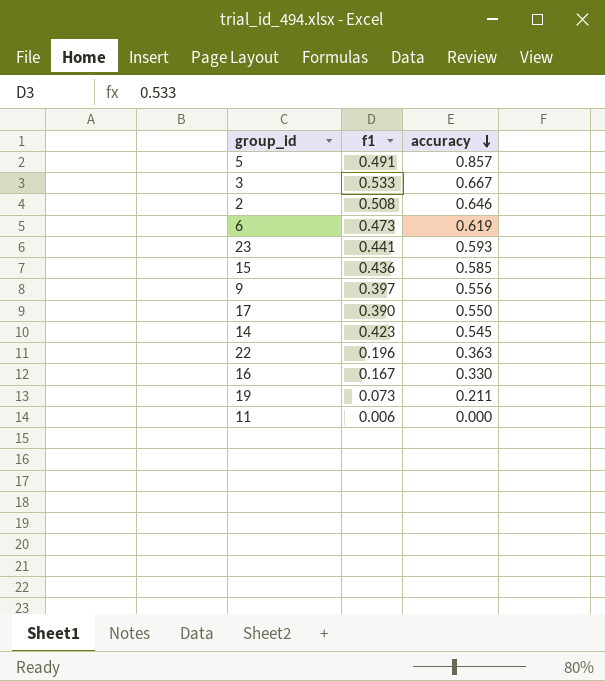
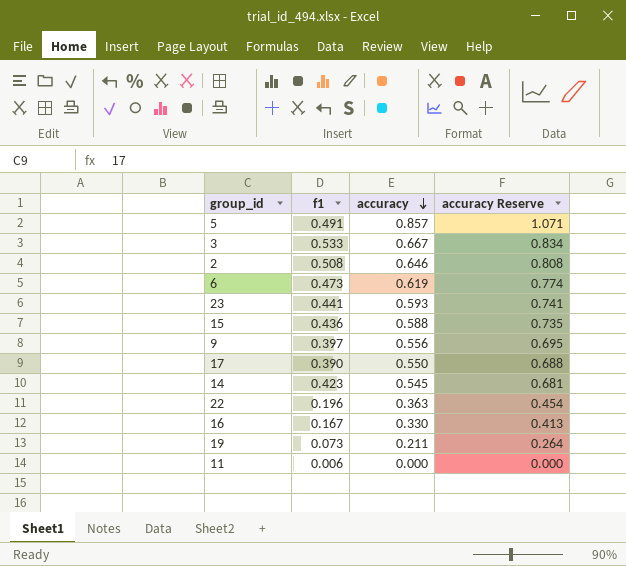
column accuracy Reserve | formula: none -> [accuracy] * 1.25
15 | accuracy: 0.585 -> 0.588

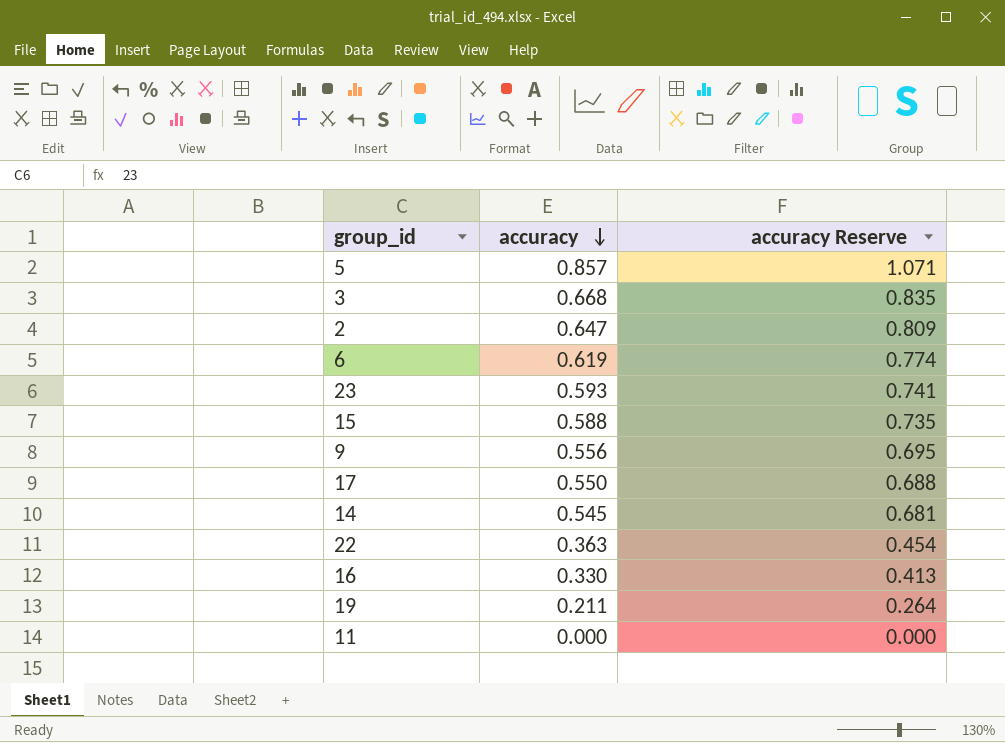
column f1 | position: 2 -> none
3 | accuracy: 0.667 -> 0.668
3 | accuracy Reserve: 0.834 -> 0.835
2 | accuracy: 0.646 -> 0.647
2 | accuracy Reserve: 0.808 -> 0.809

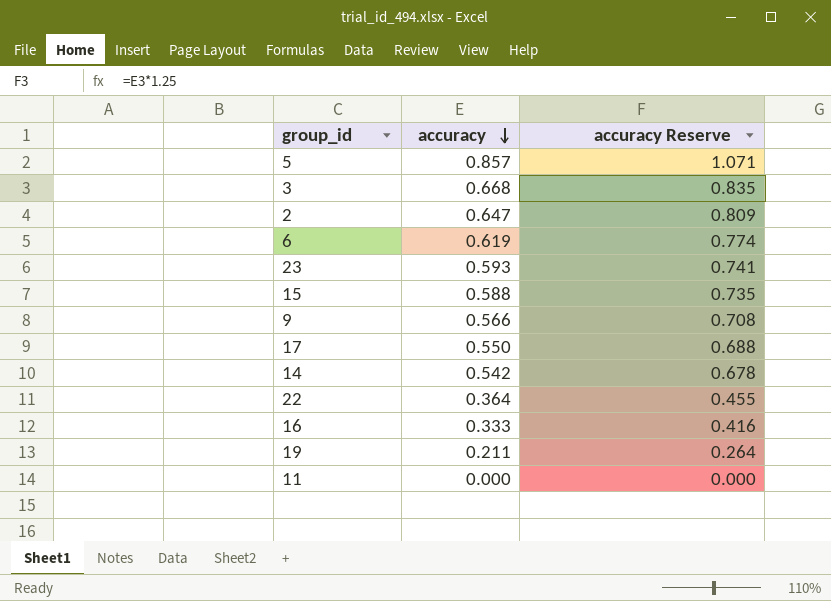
9 | accuracy: 0.556 -> 0.566
9 | accuracy Reserve: 0.695 -> 0.708
14 | accuracy: 0.545 -> 0.542
14 | accuracy Reserve: 0.681 -> 0.678
22 | accuracy: 0.363 -> 0.364
22 | accuracy Reserve: 0.454 -> 0.455
16 | accuracy: 0.330 -> 0.333
16 | accuracy Reserve: 0.413 -> 0.416

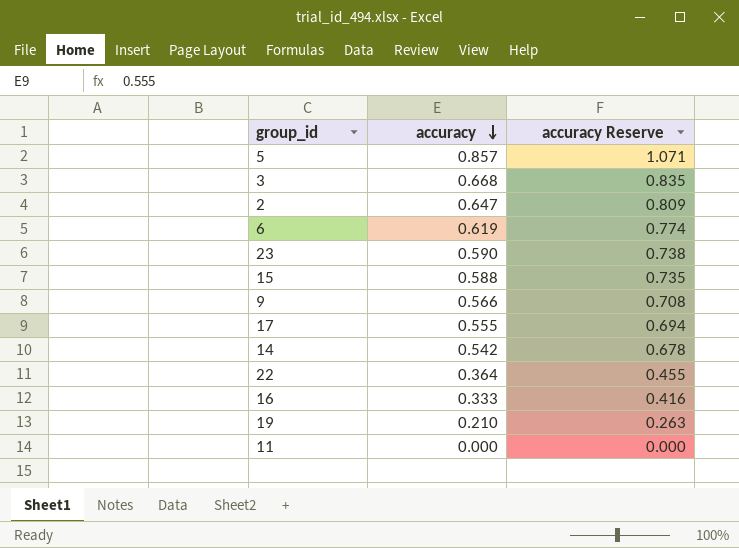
23 | accuracy: 0.593 -> 0.590
23 | accuracy Reserve: 0.741 -> 0.738
17 | accuracy: 0.550 -> 0.555
17 | accuracy Reserve: 0.688 -> 0.694
19 | accuracy: 0.211 -> 0.210
19 | accuracy Reserve: 0.264 -> 0.263

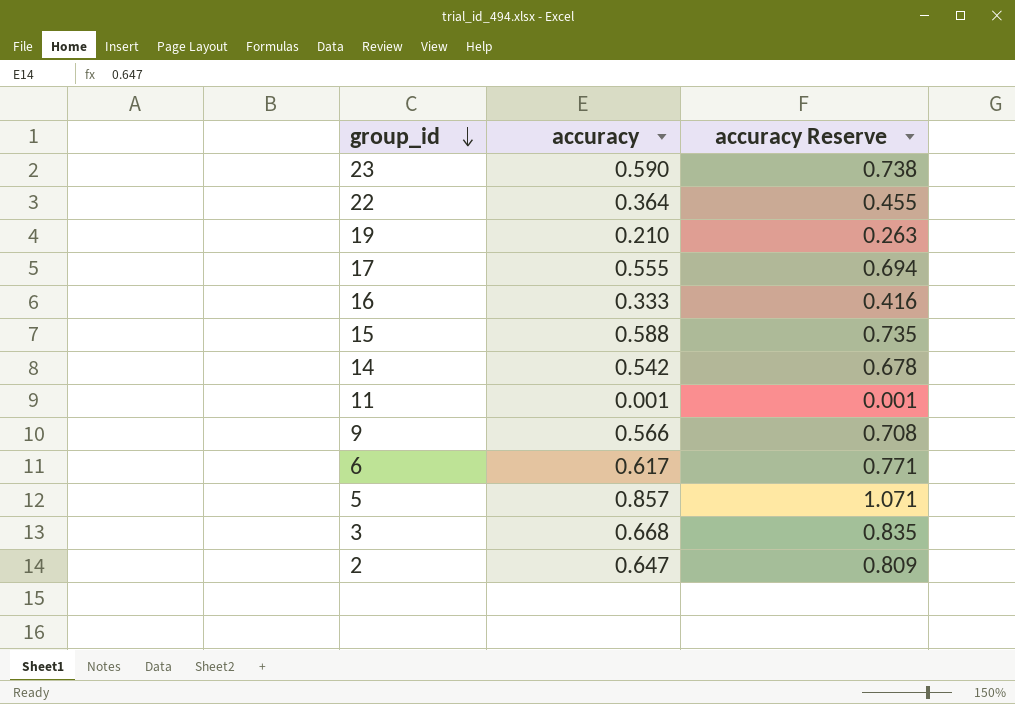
row order: accuracy descending -> group_id descending
11 | accuracy: 0.000 -> 0.001
11 | accuracy Reserve: 0.000 -> 0.001
6 | accuracy: 0.619 -> 0.617
6 | accuracy Reserve: 0.774 -> 0.771

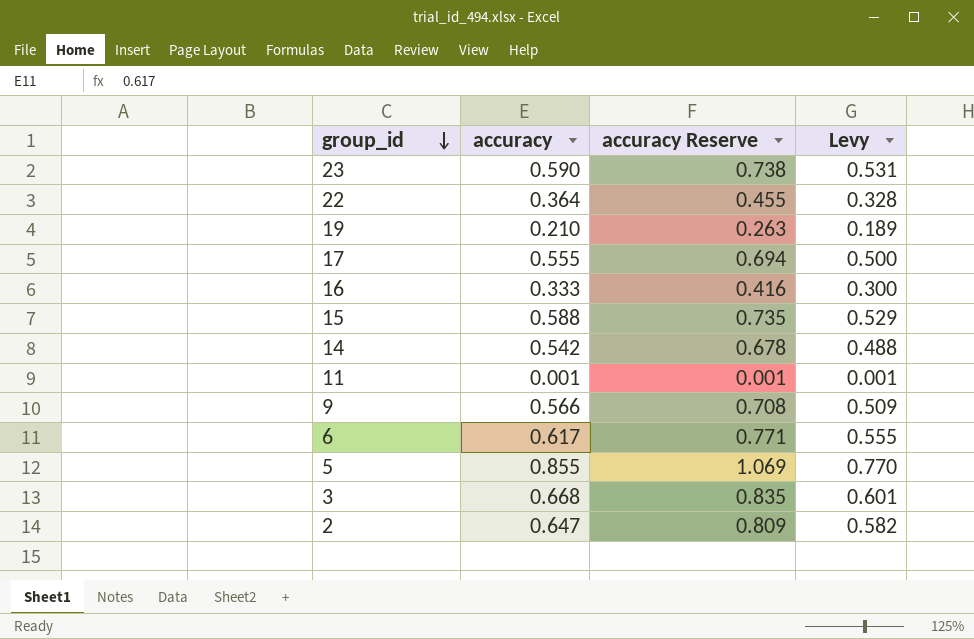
column Levy | formula: none -> [accuracy] * 0.9
5 | accuracy: 0.857 -> 0.855
5 | accuracy Reserve: 1.071 -> 1.069

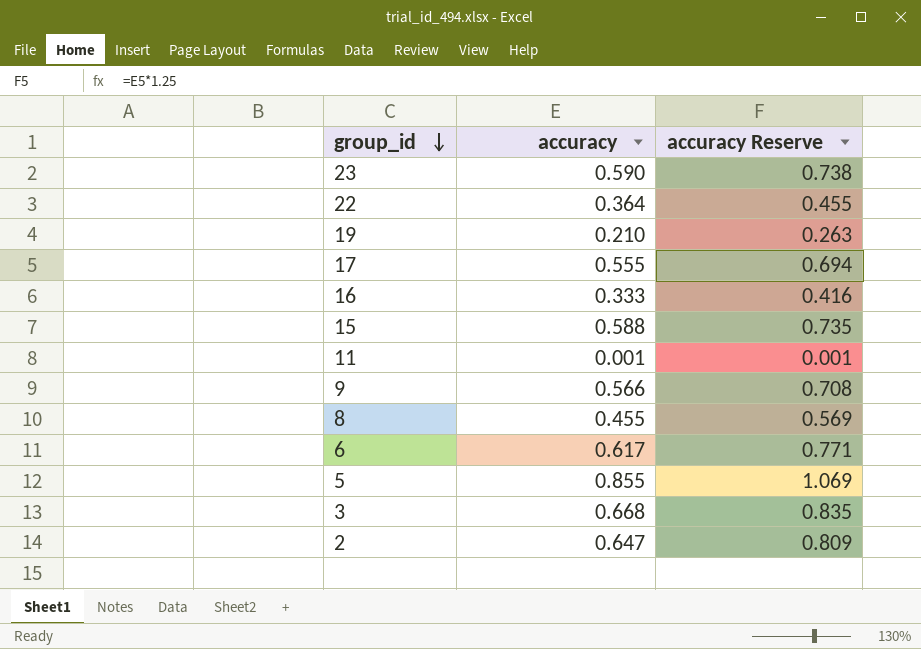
column Levy | formula: [accuracy] * 0.9 -> none
row 14: 0.542 | 0.678 | 0.488 -> none
row 8: none -> 0.455 | 0.569

